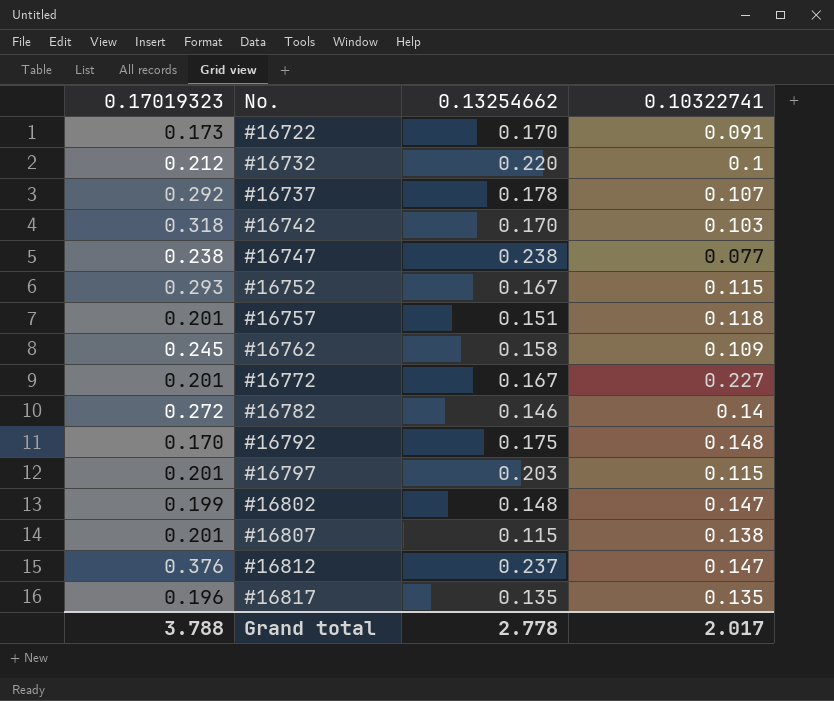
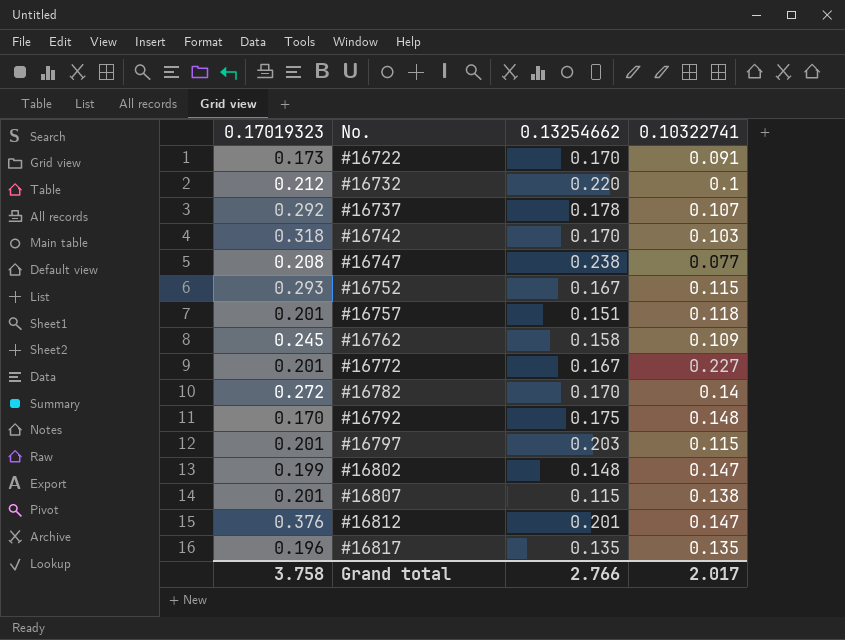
#16747 | 0.17019323: 0.238 -> 0.208
#16782 | 0.13254662: 0.146 -> 0.170
#16812 | 0.13254662: 0.237 -> 0.201
Grand total | 0.17019323: 3.788 -> 3.758
Grand total | 0.13254662: 2.778 -> 2.766

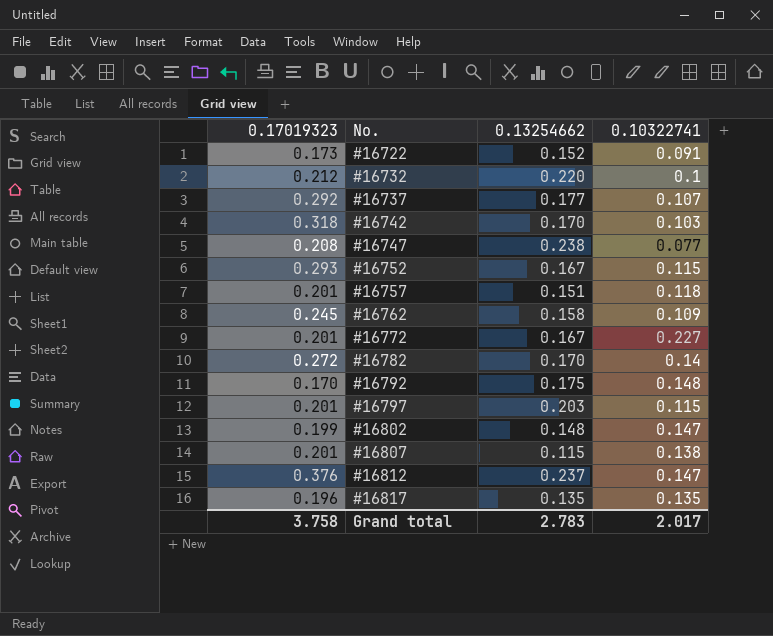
#16722 | 0.13254662: 0.170 -> 0.152
#16737 | 0.13254662: 0.178 -> 0.177
#16812 | 0.13254662: 0.201 -> 0.237
Grand total | 0.13254662: 2.766 -> 2.783

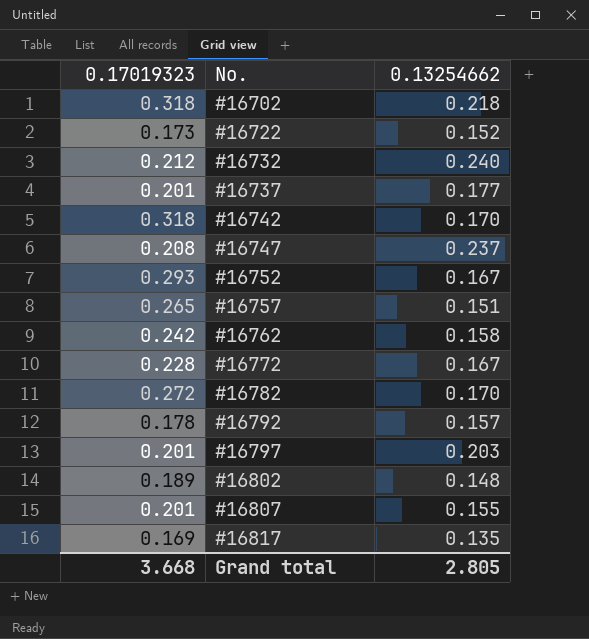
column 0.10322741 | position: 4 -> none
row #16812: 0.376 | 0.237 | 0.147 -> none
row #16702: none -> 0.318 | 0.218
#16732 | 0.13254662: 0.220 -> 0.240
#16737 | 0.17019323: 0.292 -> 0.201
#16747 | 0.13254662: 0.238 -> 0.237
#16757 | 0.17019323: 0.201 -> 0.265
#16762 | 0.17019323: 0.245 -> 0.242
#16772 | 0.17019323: 0.201 -> 0.228
#16792 | 0.17019323: 0.170 -> 0.178
#16792 | 0.13254662: 0.175 -> 0.157
#16802 | 0.17019323: 0.199 -> 0.189
#16807 | 0.13254662: 0.115 -> 0.155
#16817 | 0.17019323: 0.196 -> 0.169
Grand total | 0.17019323: 3.758 -> 3.668
Grand total | 0.13254662: 2.783 -> 2.805

